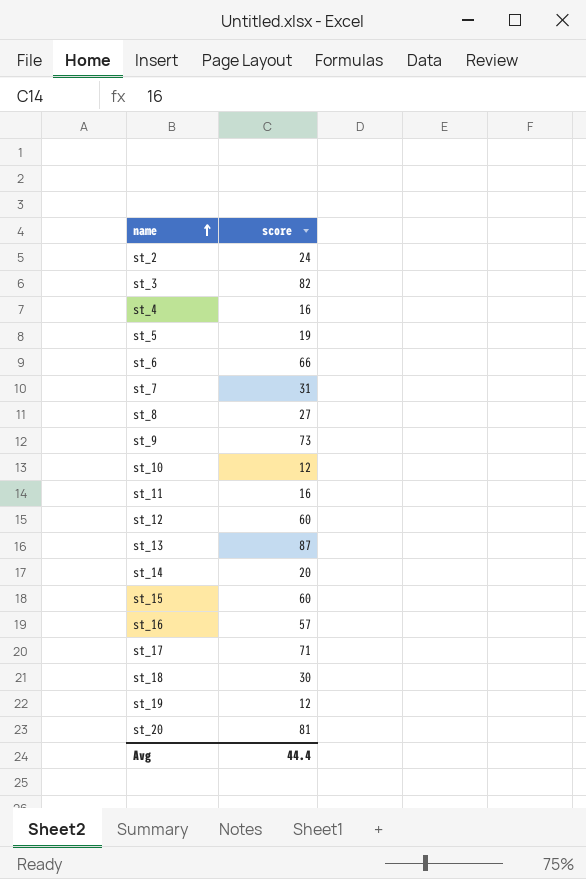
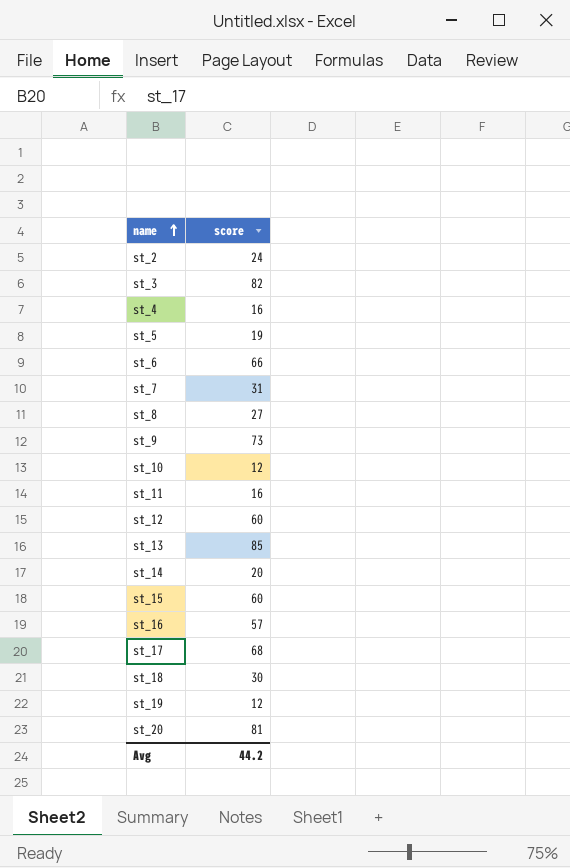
st_13 | score: 87 -> 85
st_17 | score: 71 -> 68
Avg | score: 44.4 -> 44.2

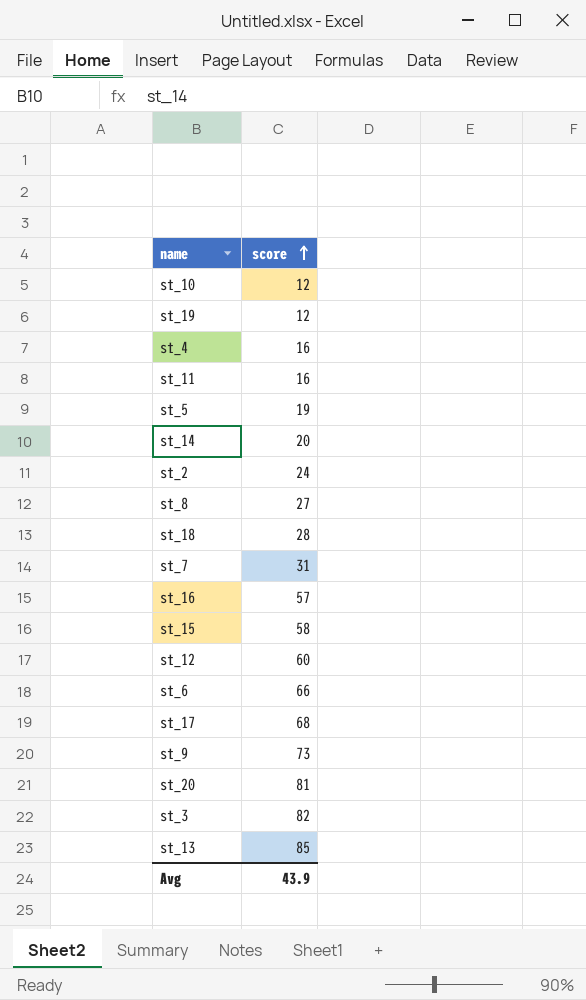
row order: name ascending -> score ascending
st_18 | score: 30 -> 28
st_15 | score: 60 -> 58
Avg | score: 44.2 -> 43.9

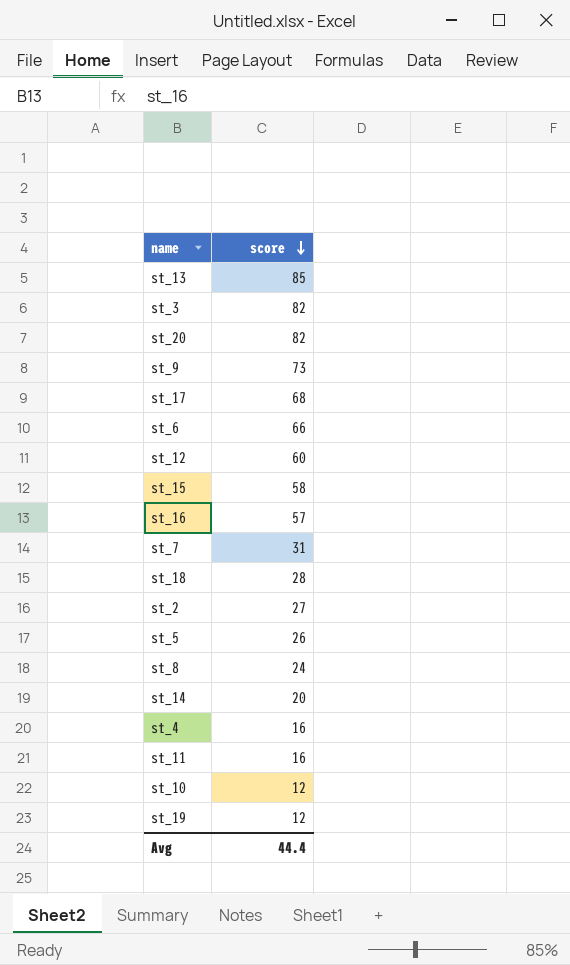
row order: score ascending -> score descending
st_20 | score: 81 -> 82
st_2 | score: 24 -> 27
st_5 | score: 19 -> 26
st_8 | score: 27 -> 24
Avg | score: 43.9 -> 44.4

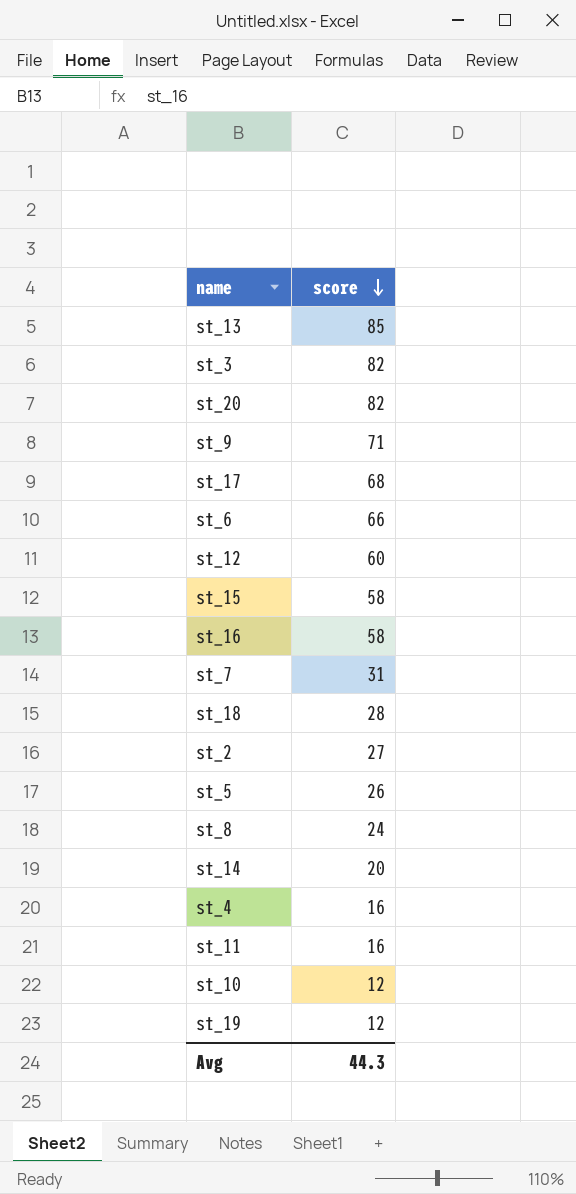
st_9 | score: 73 -> 71
st_16 | score: 57 -> 58
Avg | score: 44.4 -> 44.3

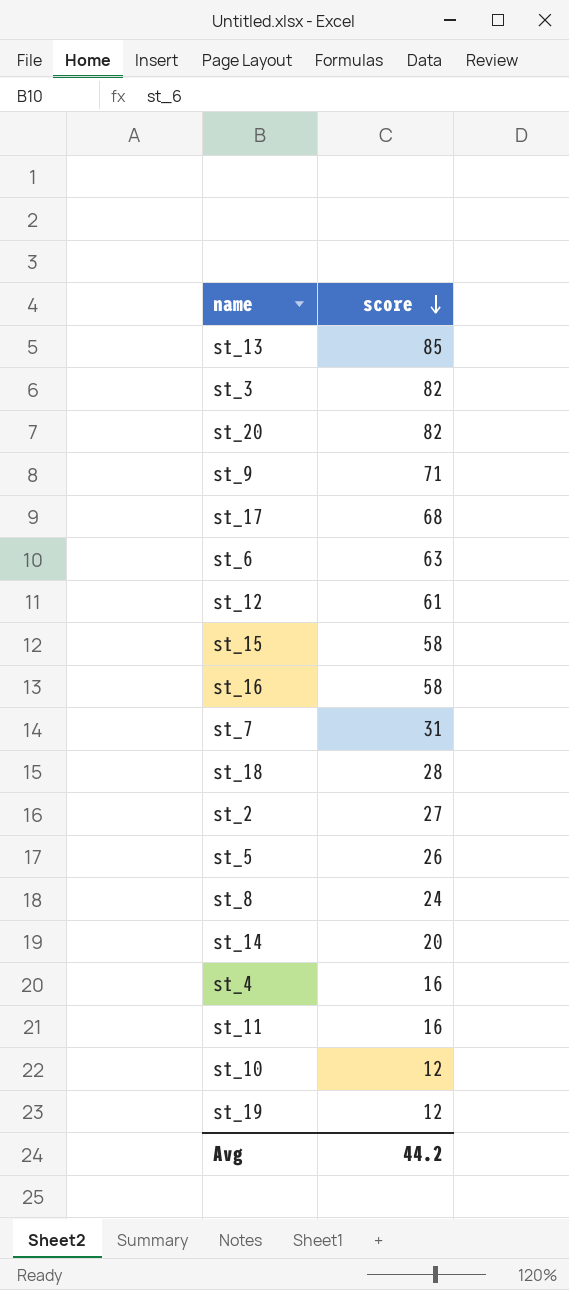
st_6 | score: 66 -> 63
st_12 | score: 60 -> 61
Avg | score: 44.3 -> 44.2

